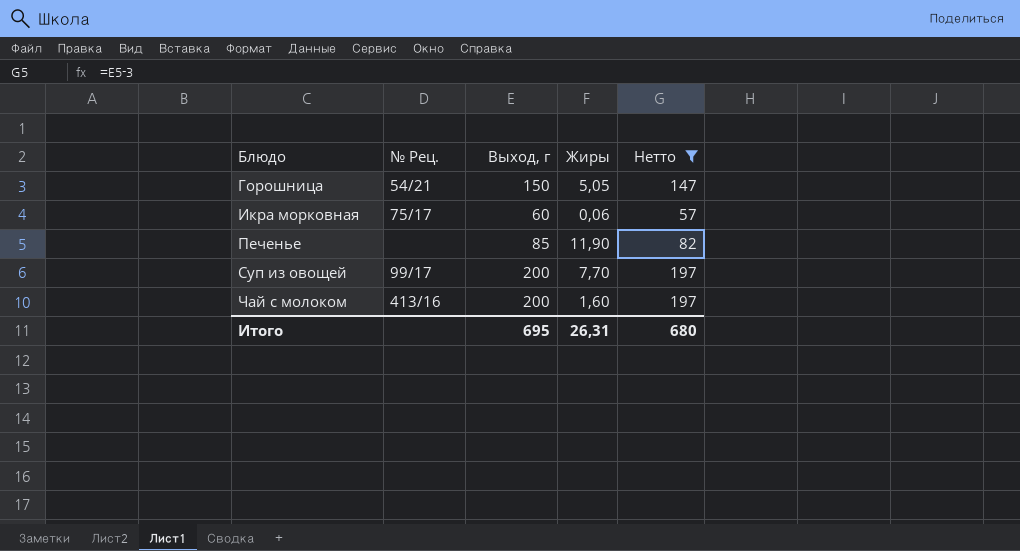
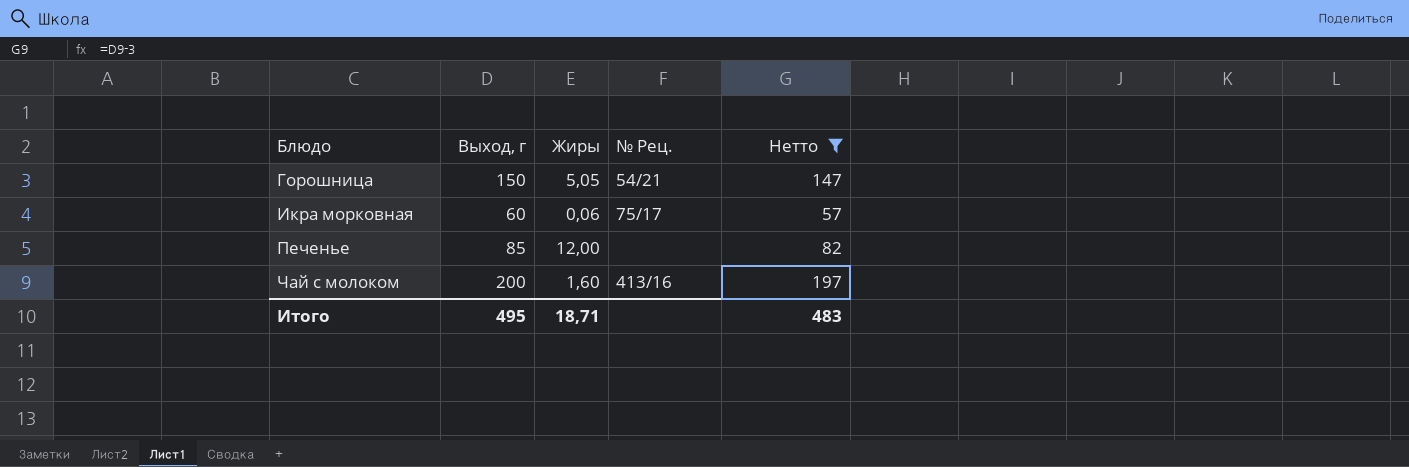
column № Рец. | position: 2 -> 4
row Суп из овощей: 99/17 | 200 | 7,70 | 197 -> none
Печенье | Жиры: 11,90 -> 12,00
Итого | Выход, г: 695 -> 495
Итого | Жиры: 26,31 -> 18,71
Итого | Нетто: 680 -> 483

